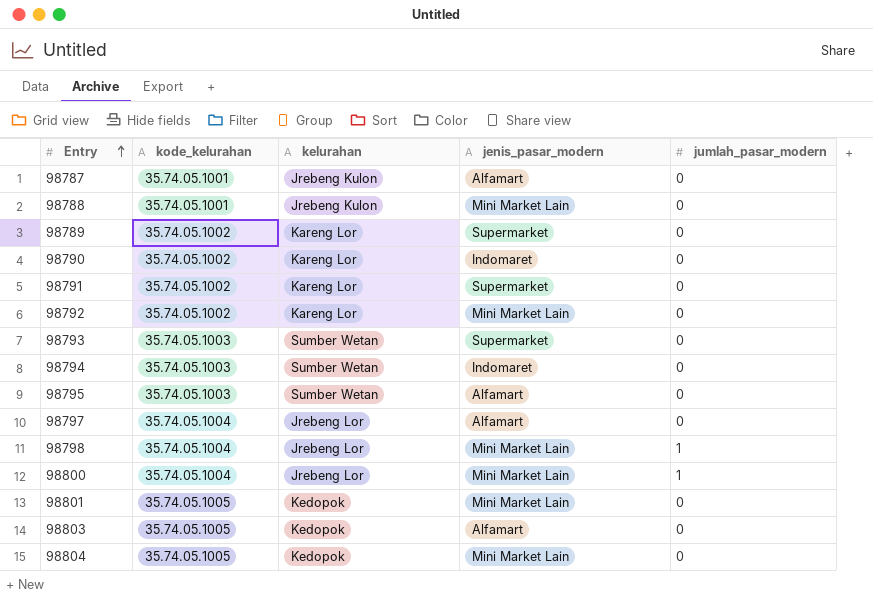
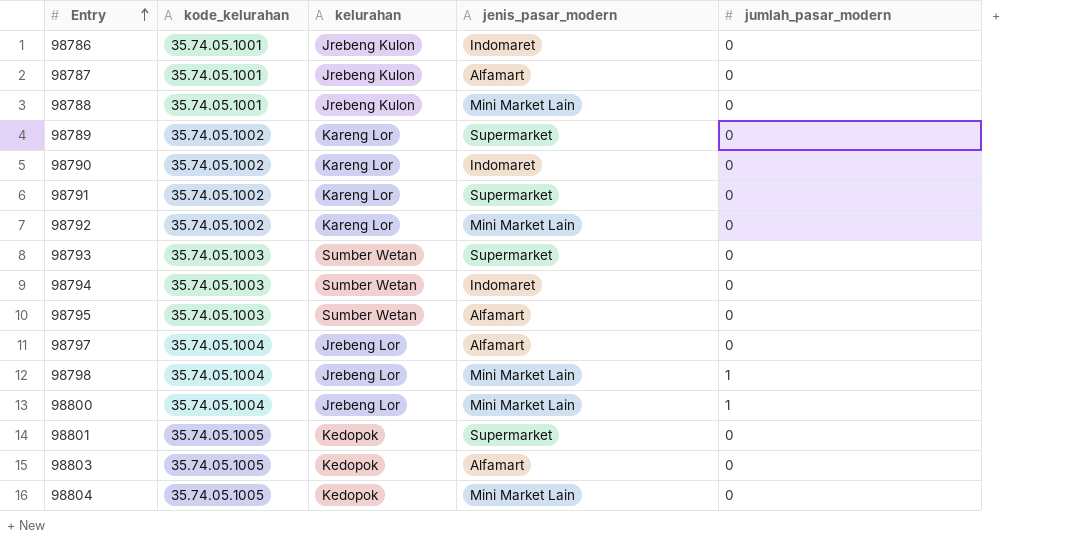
row 98786: none -> 35.74.05.1001 | Jrebeng Kulon | Indomaret | 0
98801 | jenis_pasar_modern: Mini Market Lain -> Supermarket

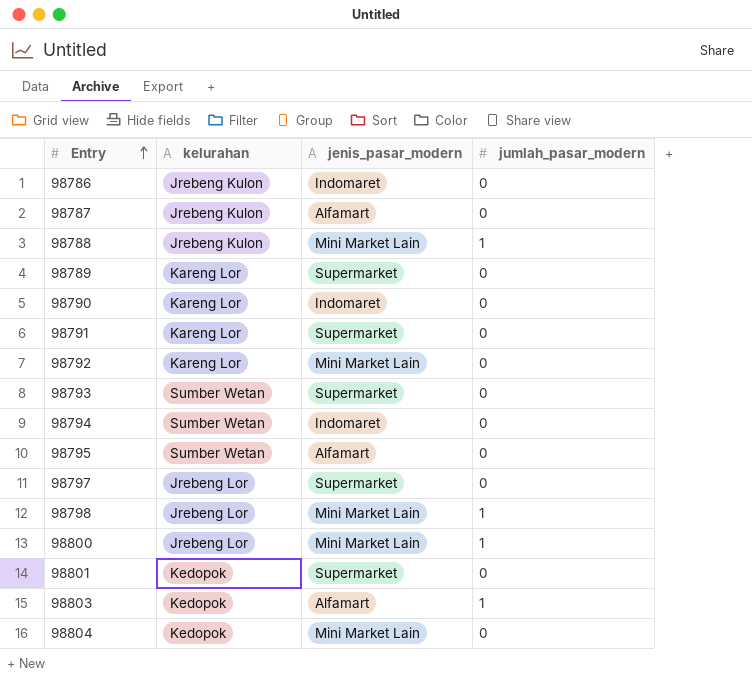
column kode_kelurahan | position: 2 -> none
98788 | jumlah_pasar_modern: 0 -> 1
98797 | jenis_pasar_modern: Alfamart -> Supermarket
98803 | jumlah_pasar_modern: 0 -> 1

